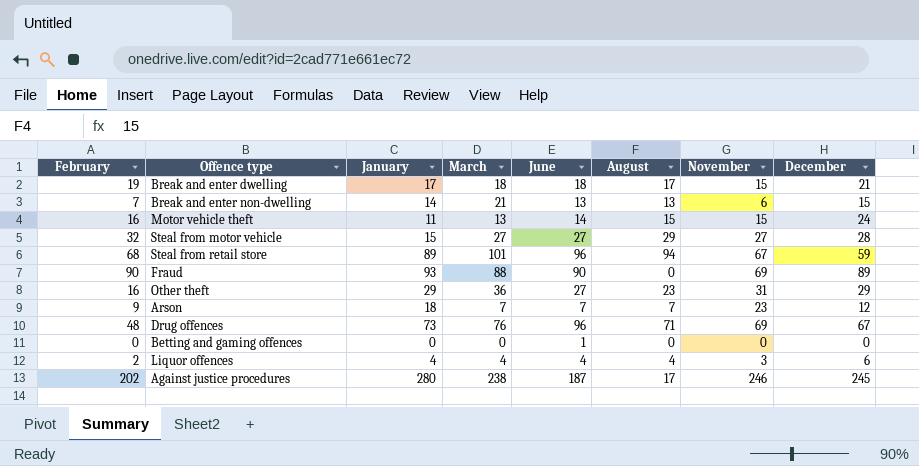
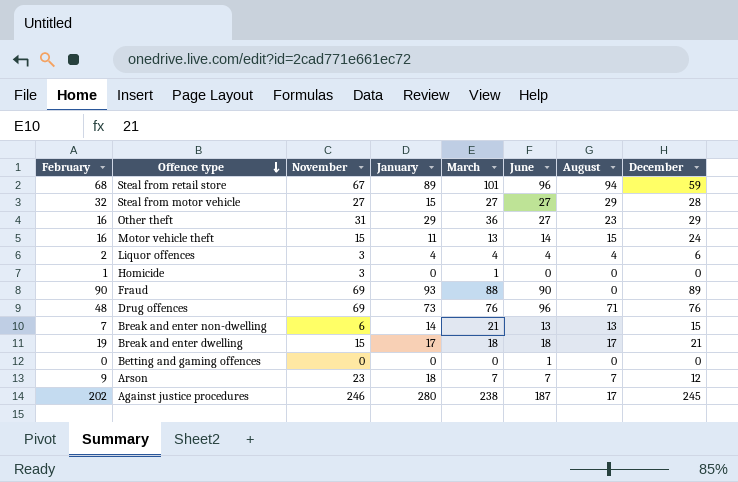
row order: none -> Offence type descending
column November | position: 7 -> 3
row Homicide: none -> 1 | 3 | 0 | 1 | 0 | 0 | 0
Drug offences | December: 67 -> 76

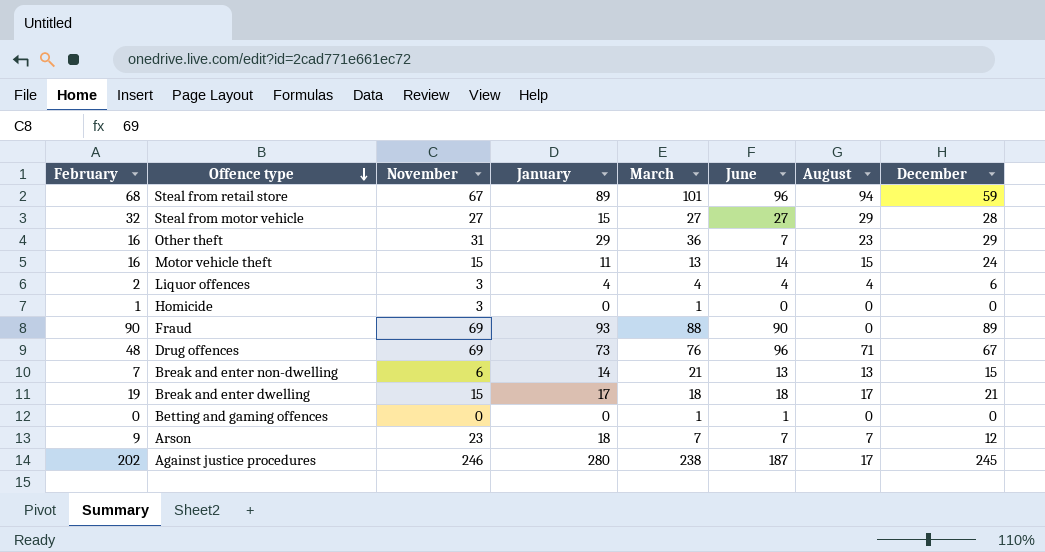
Other theft | June: 27 -> 7
Drug offences | December: 76 -> 67
Betting and gaming offences | March: 0 -> 1

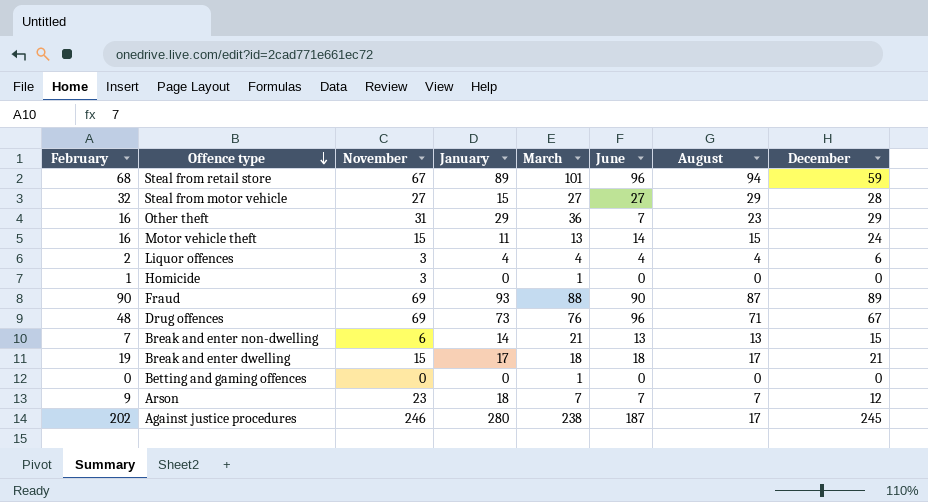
Fraud | August: 0 -> 87
Betting and gaming offences | June: 1 -> 0

